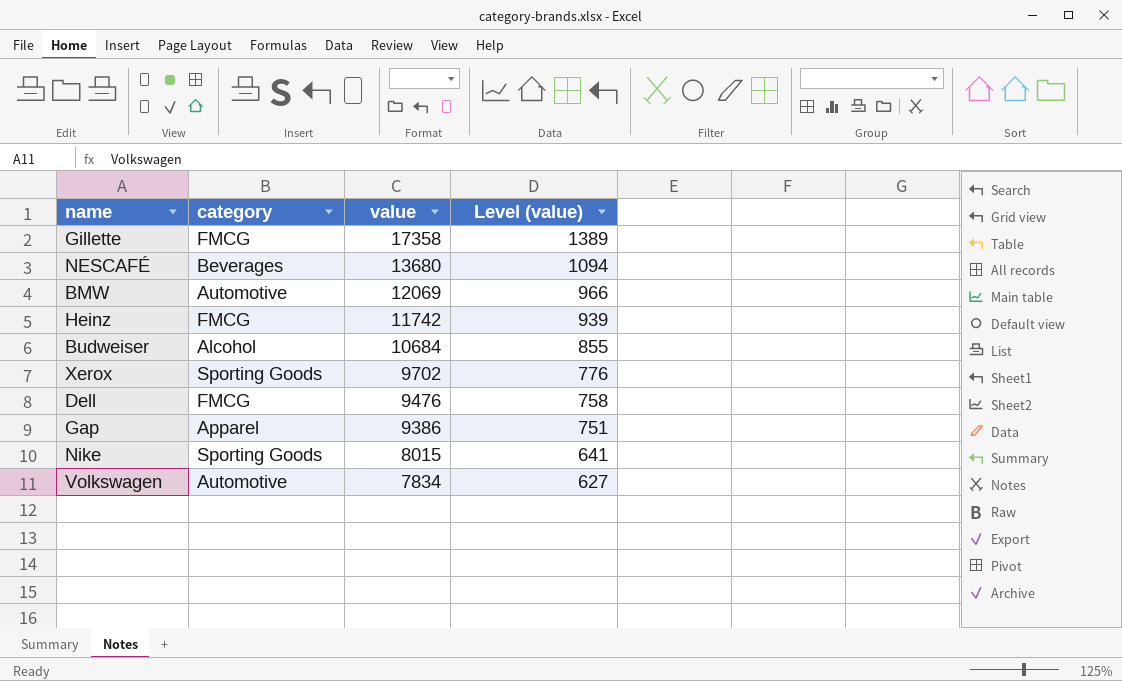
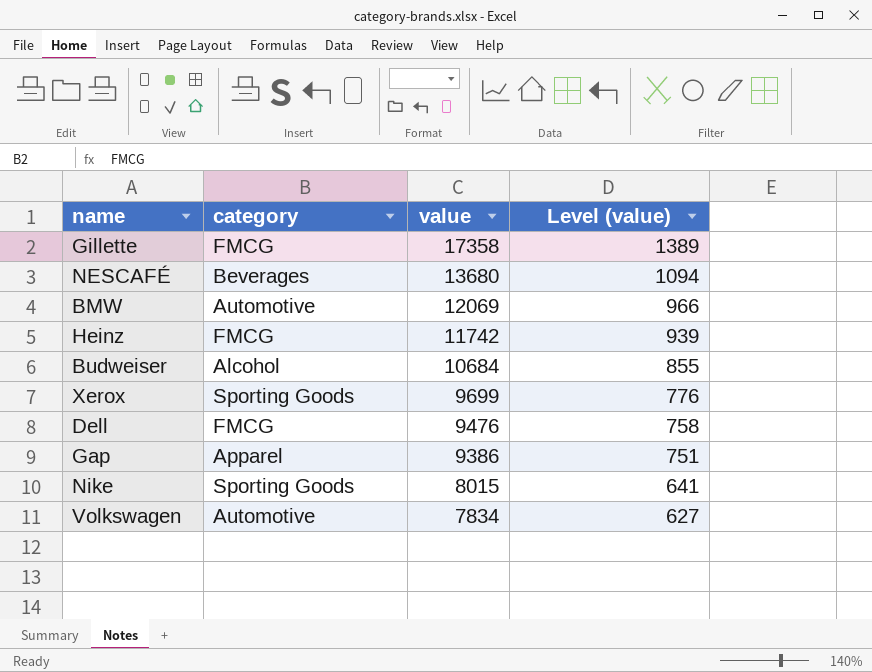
Xerox | value: 9702 -> 9699

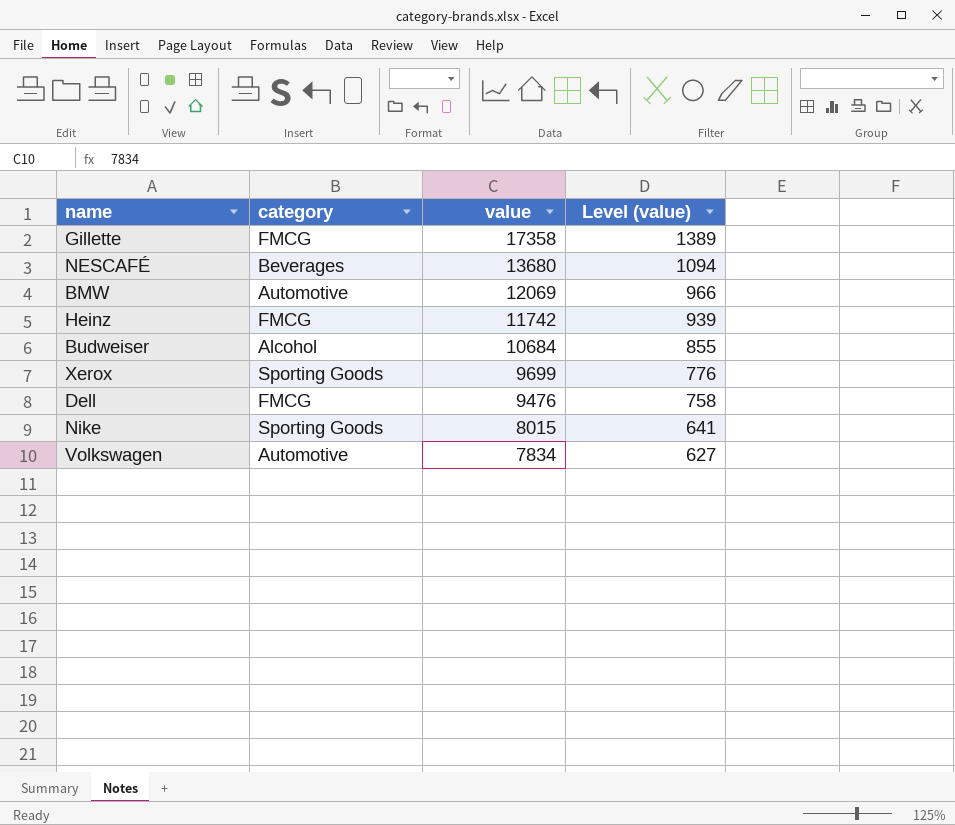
row Gap: Apparel | 9386 | 751 -> none

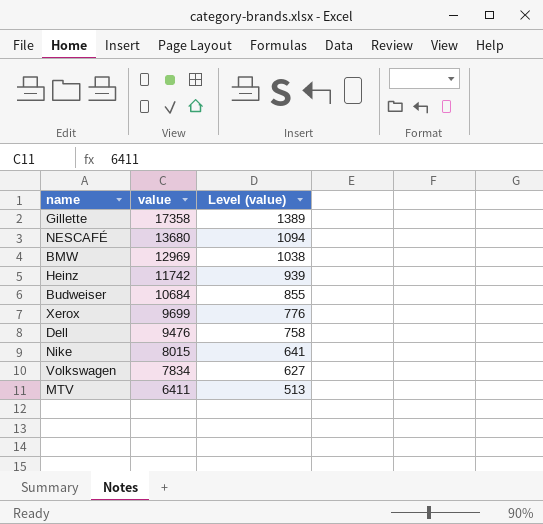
column category | position: 2 -> none
BMW | value: 12069 -> 12969
BMW | Level (value): 966 -> 1038
row MTV: none -> 6411 | 513

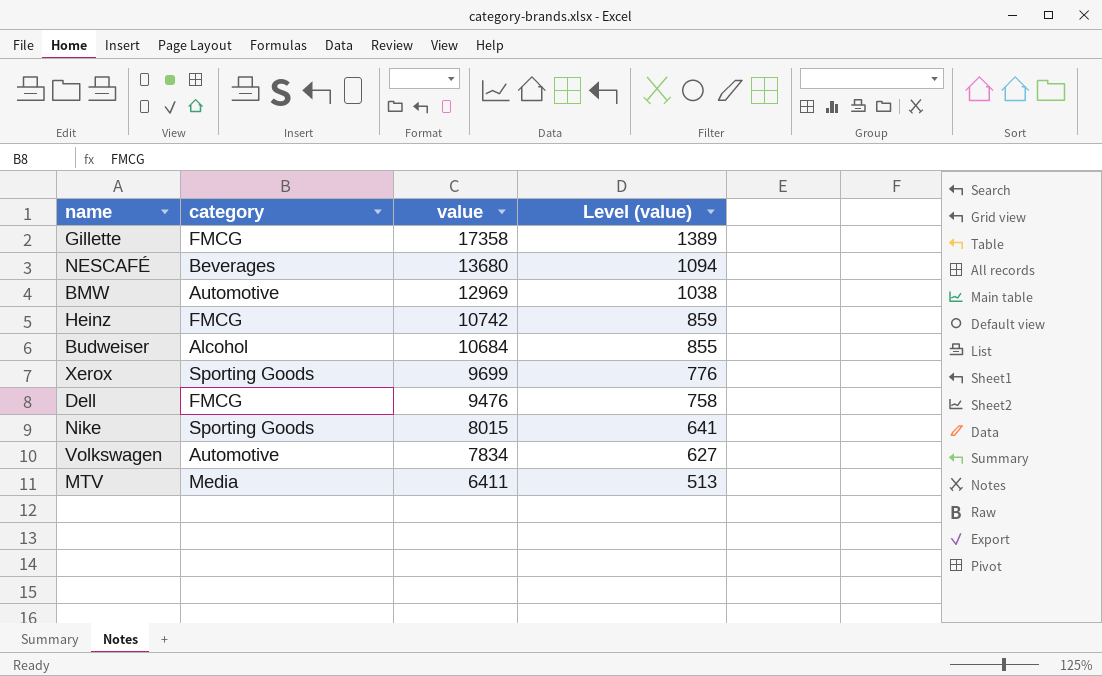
column category | position: none -> 2
Heinz | value: 11742 -> 10742
Heinz | Level (value): 939 -> 859

